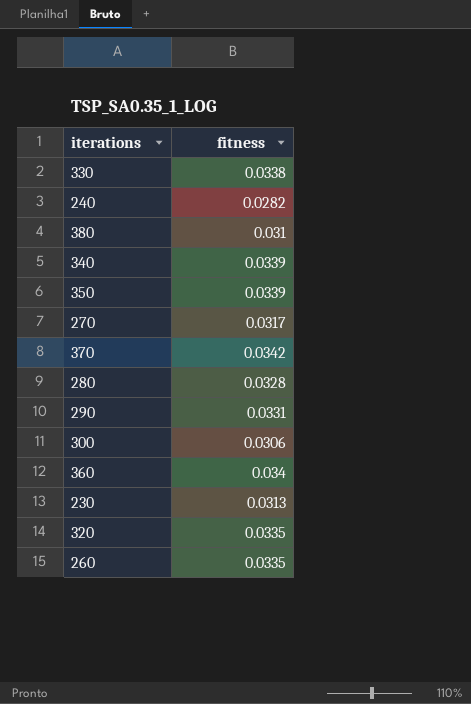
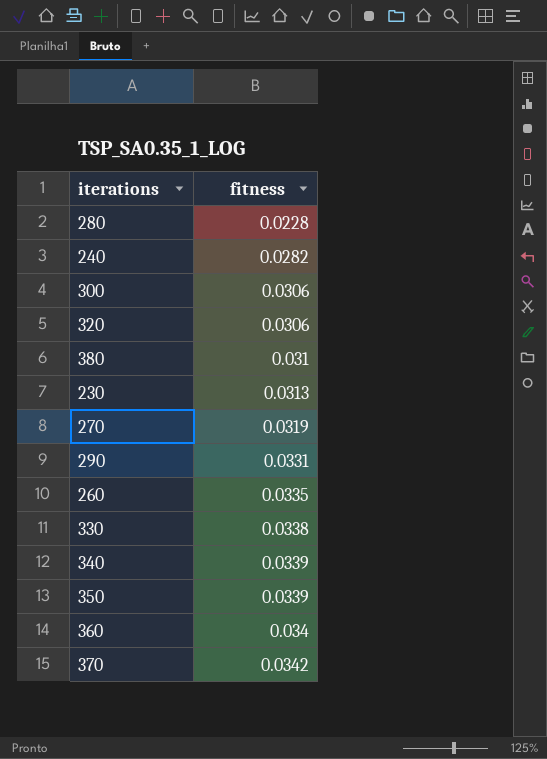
row order: none -> fitness ascending
280 | fitness: 0.0328 -> 0.0228
320 | fitness: 0.0335 -> 0.0306
270 | fitness: 0.0317 -> 0.0319

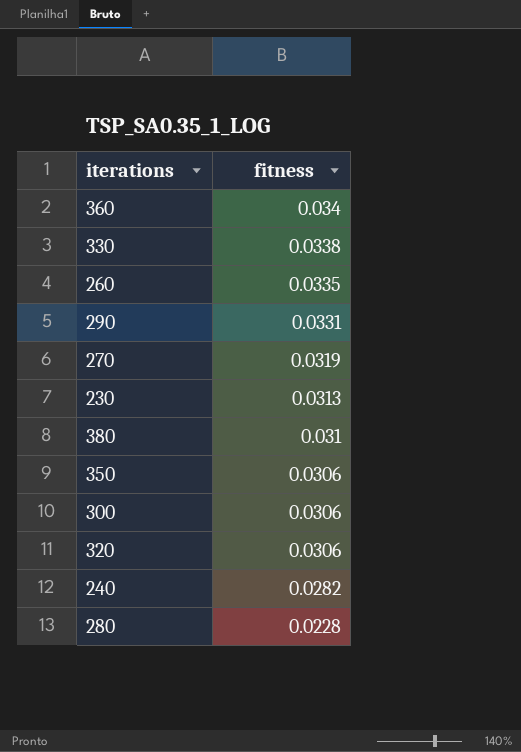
row order: fitness ascending -> fitness descending
row 340: 0.0339 -> none
row 370: 0.0342 -> none
350 | fitness: 0.0339 -> 0.0306

